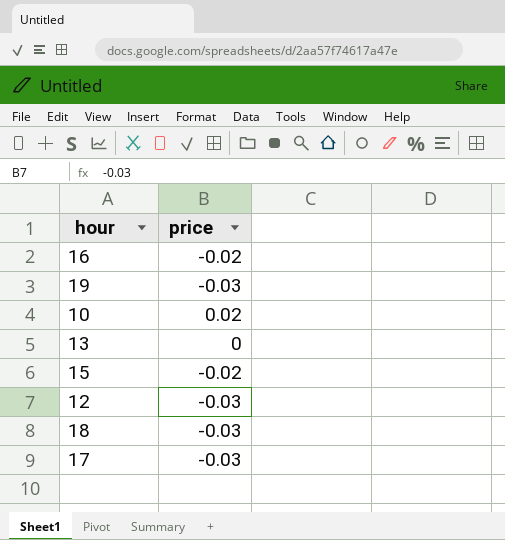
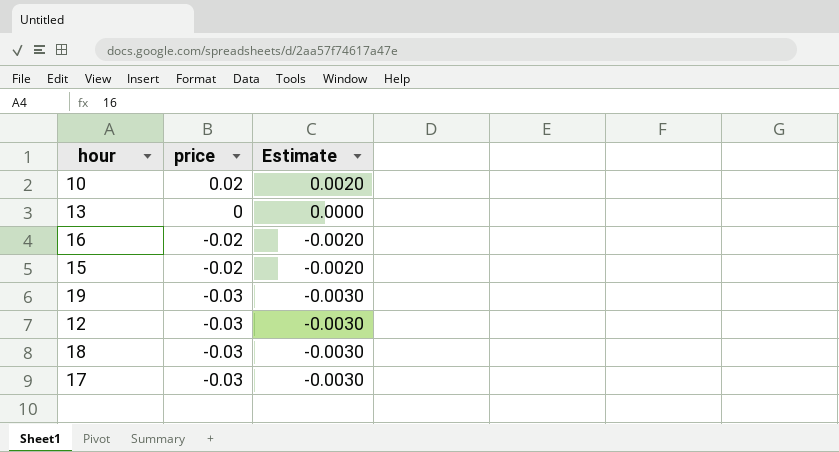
row order: none -> price descending
column Estimate | formula: none -> [price] * 0.1

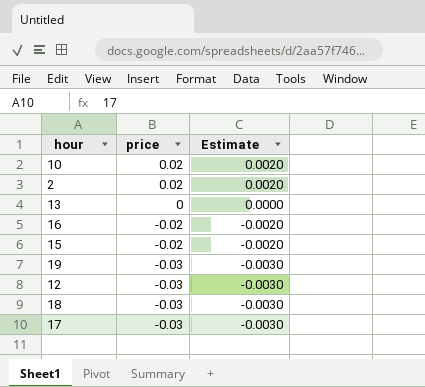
row 2: none -> 0.02 | 0.0020

